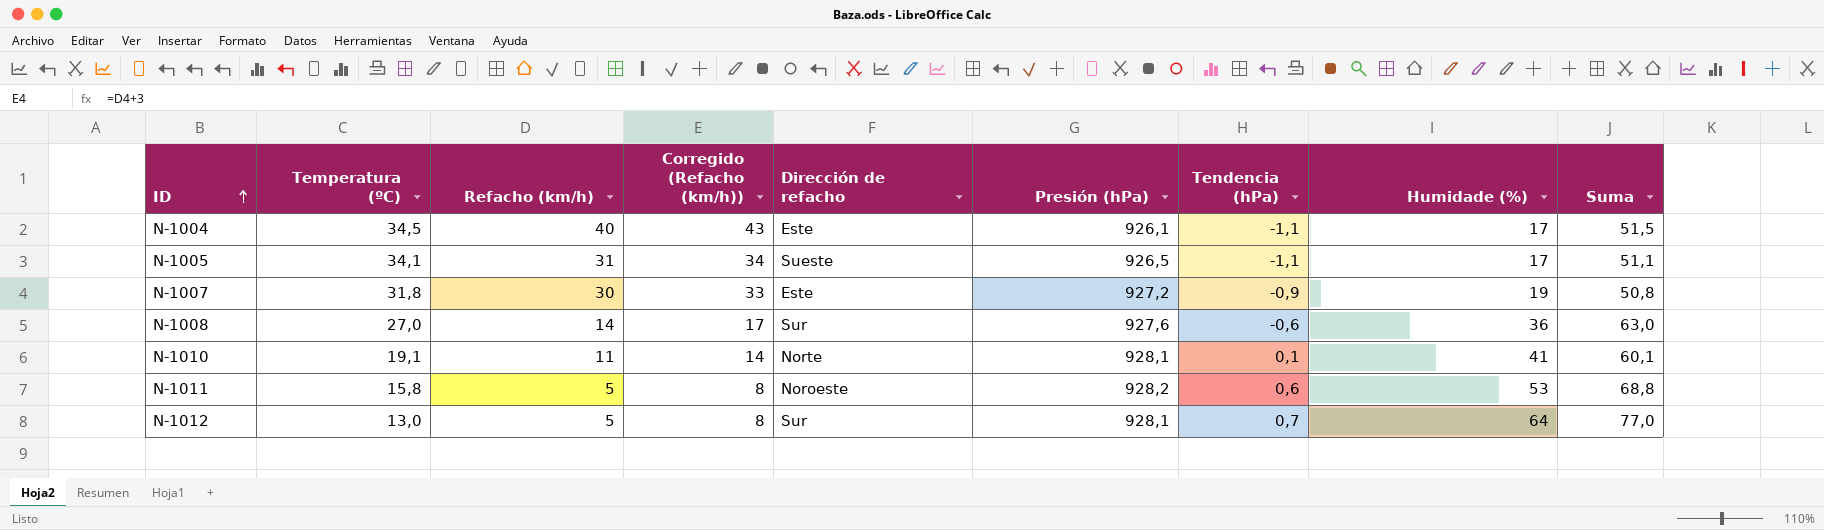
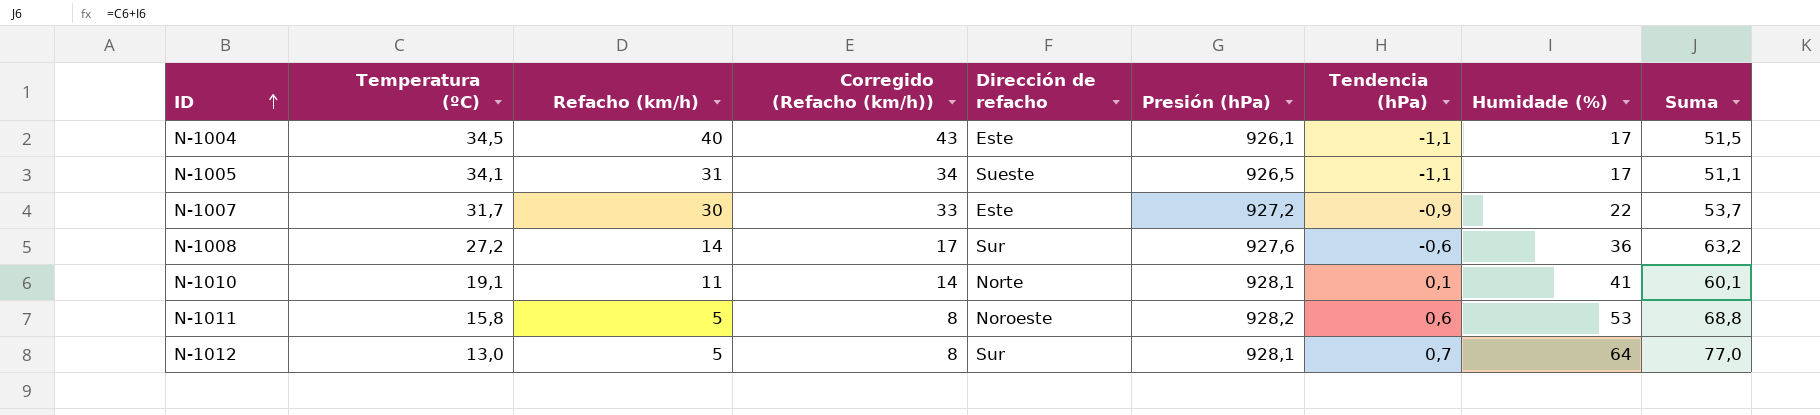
N-1007 | Temperatura (ºC): 31,8 -> 31,7
N-1007 | Humidade (%): 19 -> 22
N-1007 | Suma: 50,8 -> 53,7
N-1008 | Temperatura (ºC): 27,0 -> 27,2
N-1008 | Suma: 63,0 -> 63,2

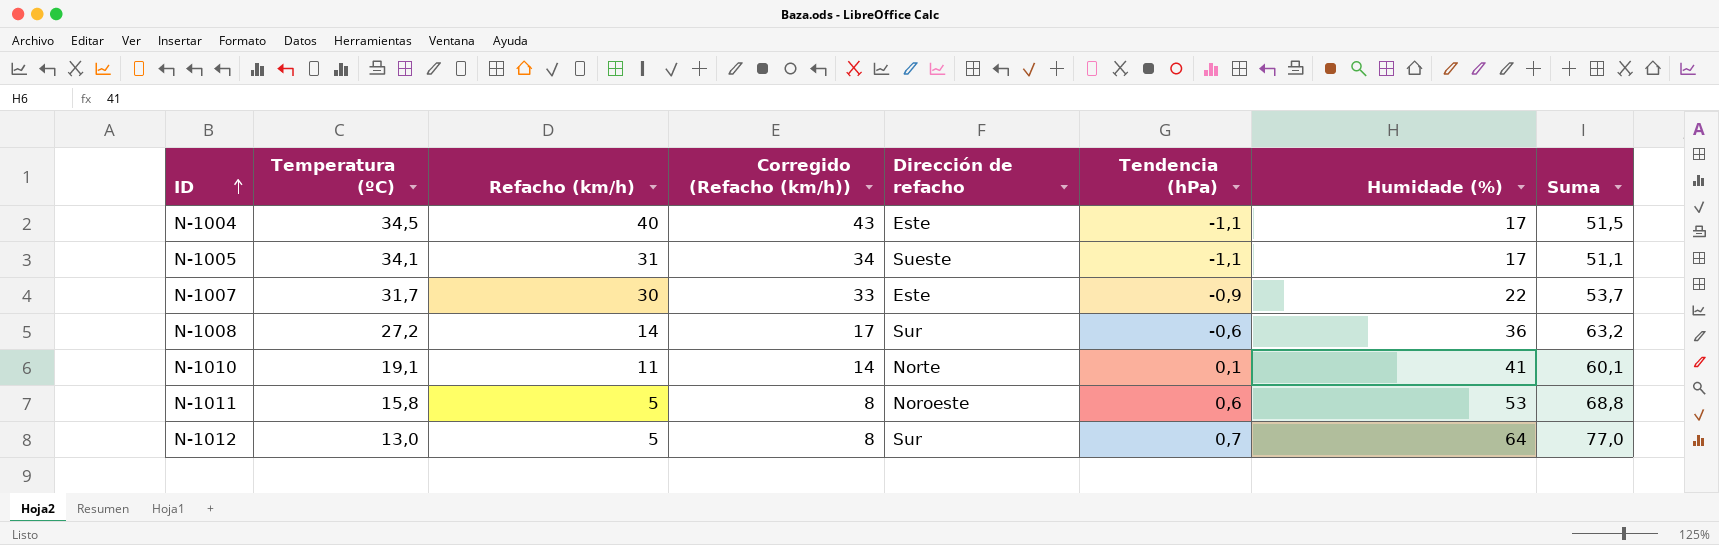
column Presión (hPa) | position: 6 -> none

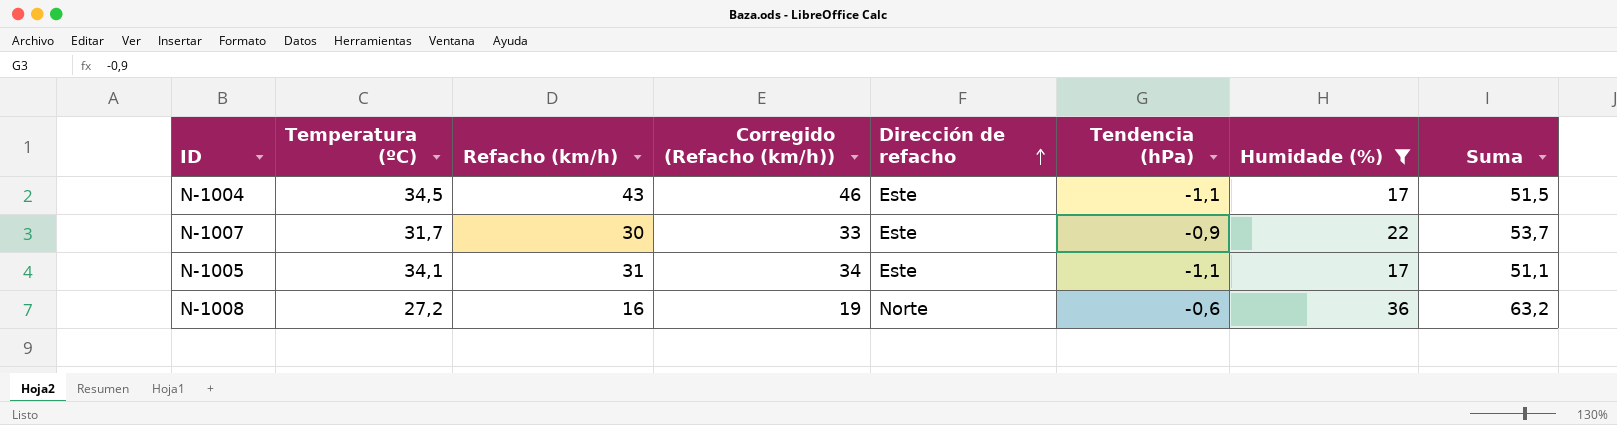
filter: none -> Humidade (%) <= 36
row order: ID ascending -> Dirección de refacho ascending
N-1004 | Refacho (km/h): 40 -> 43
N-1004 | Corregido (Refacho (km/h)): 43 -> 46
N-1005 | Dirección de refacho: Sueste -> Este
N-1008 | Refacho (km/h): 14 -> 16
N-1008 | Corregido (Refacho (km/h)): 17 -> 19
N-1008 | Dirección de refacho: Sur -> Norte

